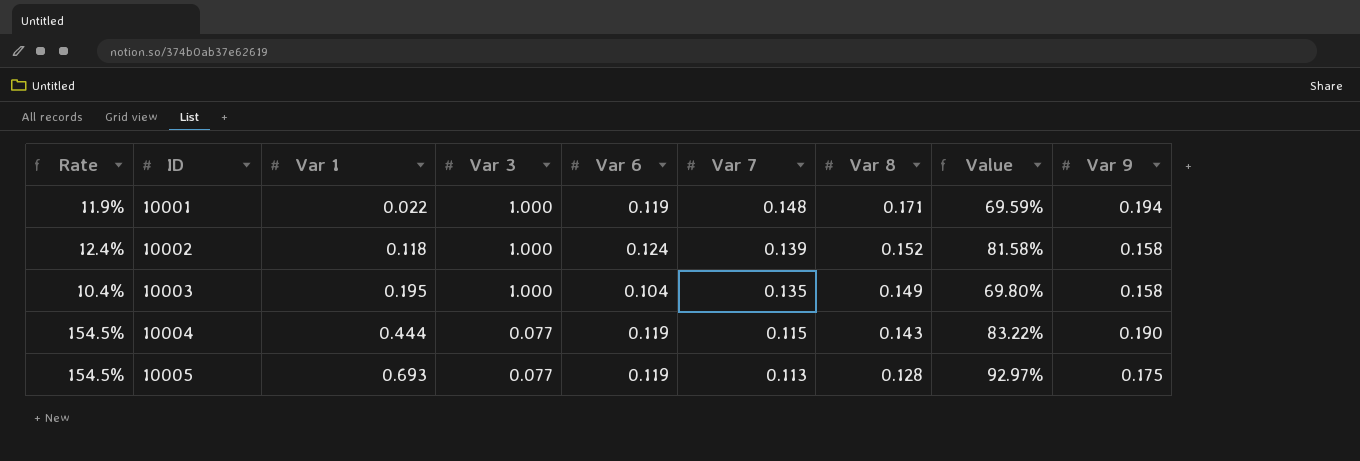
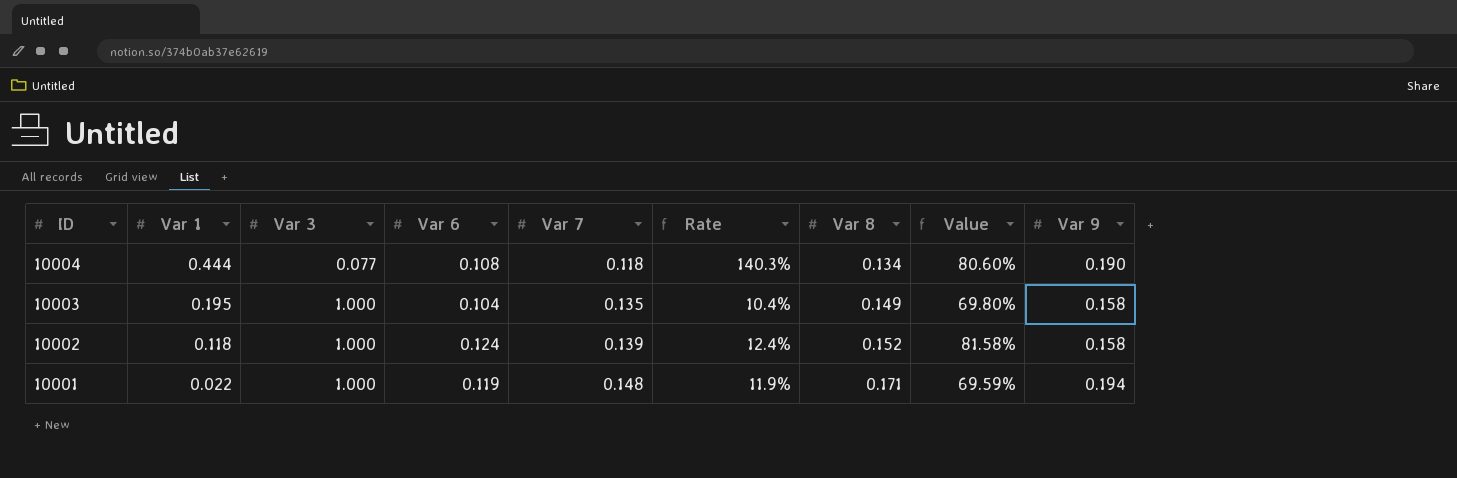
row order: ID ascending -> ID descending
column Rate | position: 1 -> 6
row 10005: 154.5% | 0.693 | 0.077 | 0.119 | 0.113 | 0.128 | 92.97% | 0.175 -> none
10004 | Var 6: 0.119 -> 0.108
10004 | Var 7: 0.115 -> 0.118
10004 | Rate: 154.5% -> 140.3%
10004 | Var 8: 0.143 -> 0.134
10004 | Value: 83.22% -> 80.60%

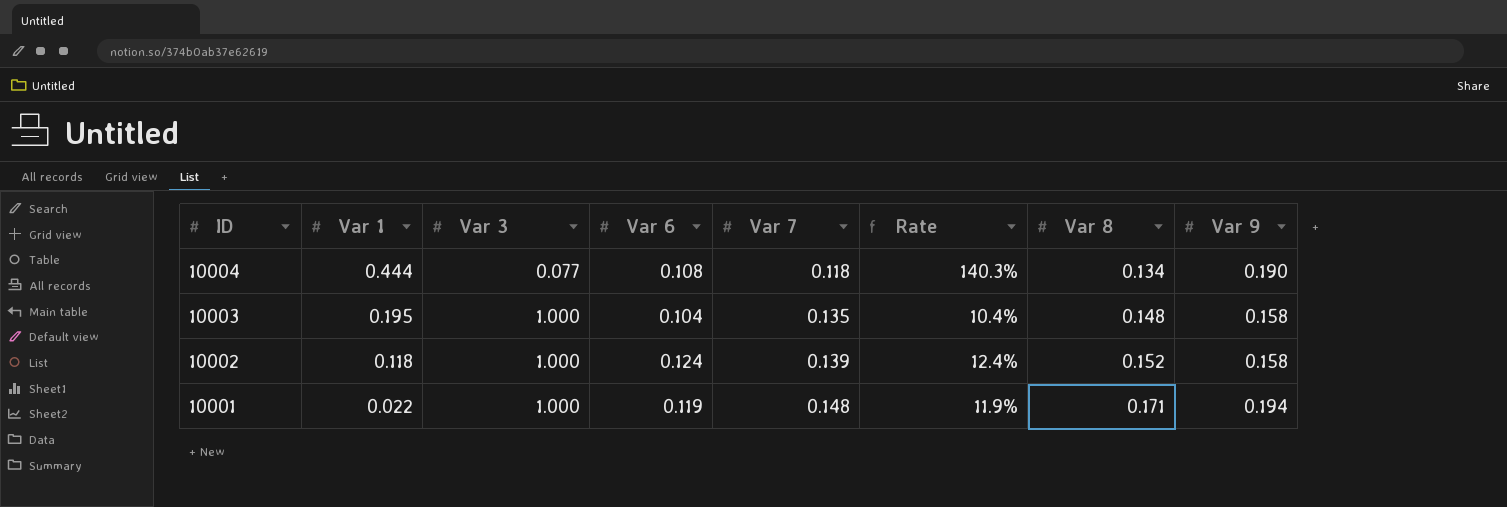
column Value | formula: [Var 6] / [Var 8] -> none
10003 | Var 8: 0.149 -> 0.148

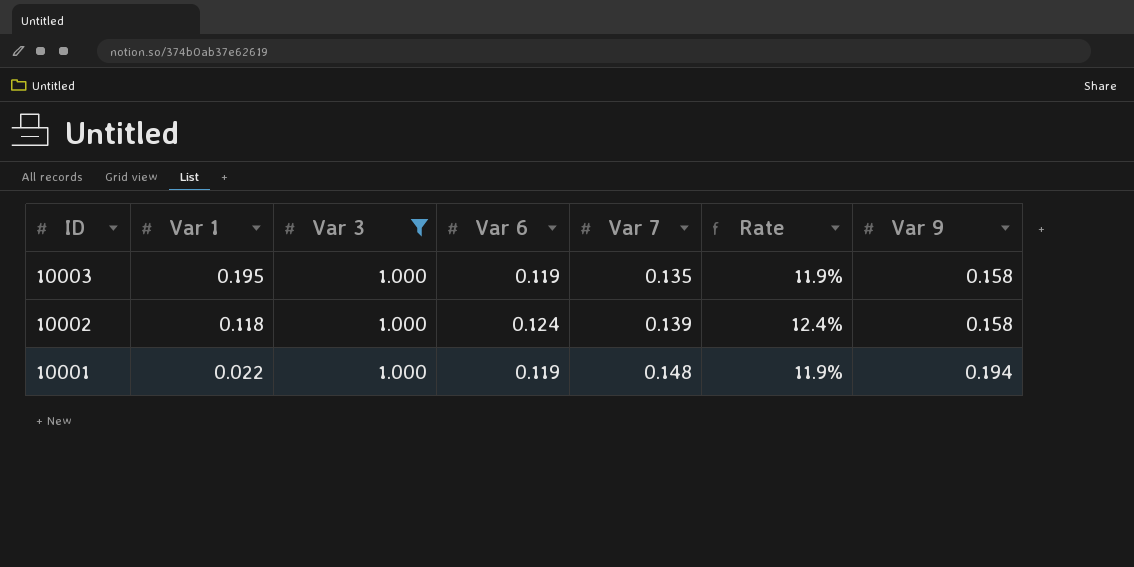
filter: none -> Var 3 = 1.000
column Var 8 | position: 7 -> none
10003 | Var 6: 0.104 -> 0.119
10003 | Rate: 10.4% -> 11.9%

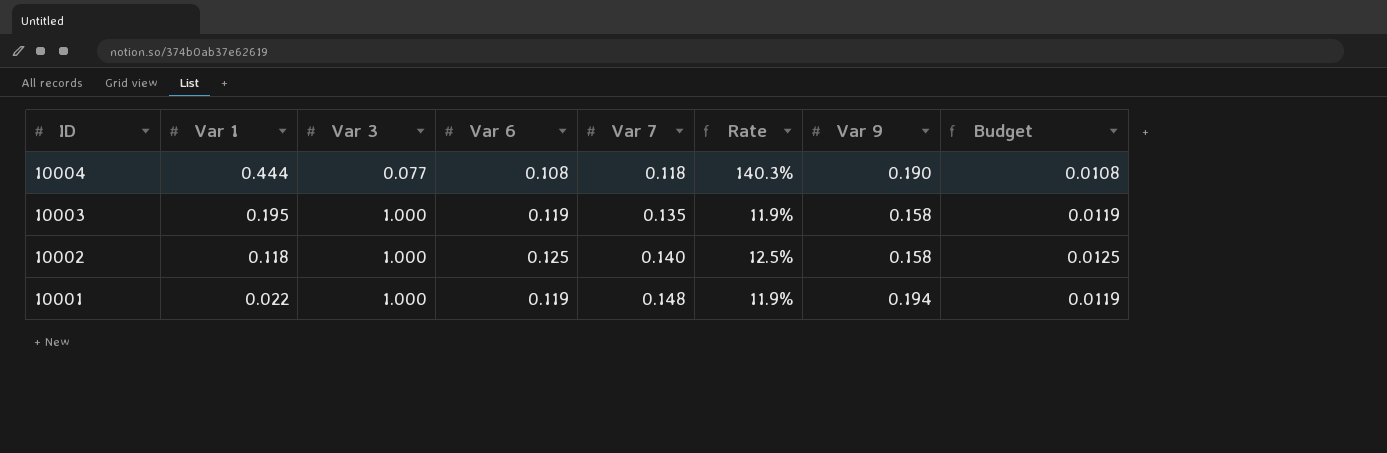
filter: Var 3 = 1.000 -> none
column Budget | formula: none -> [Var 6] * 0.1
10002 | Var 6: 0.124 -> 0.125
10002 | Var 7: 0.139 -> 0.140
10002 | Rate: 12.4% -> 12.5%

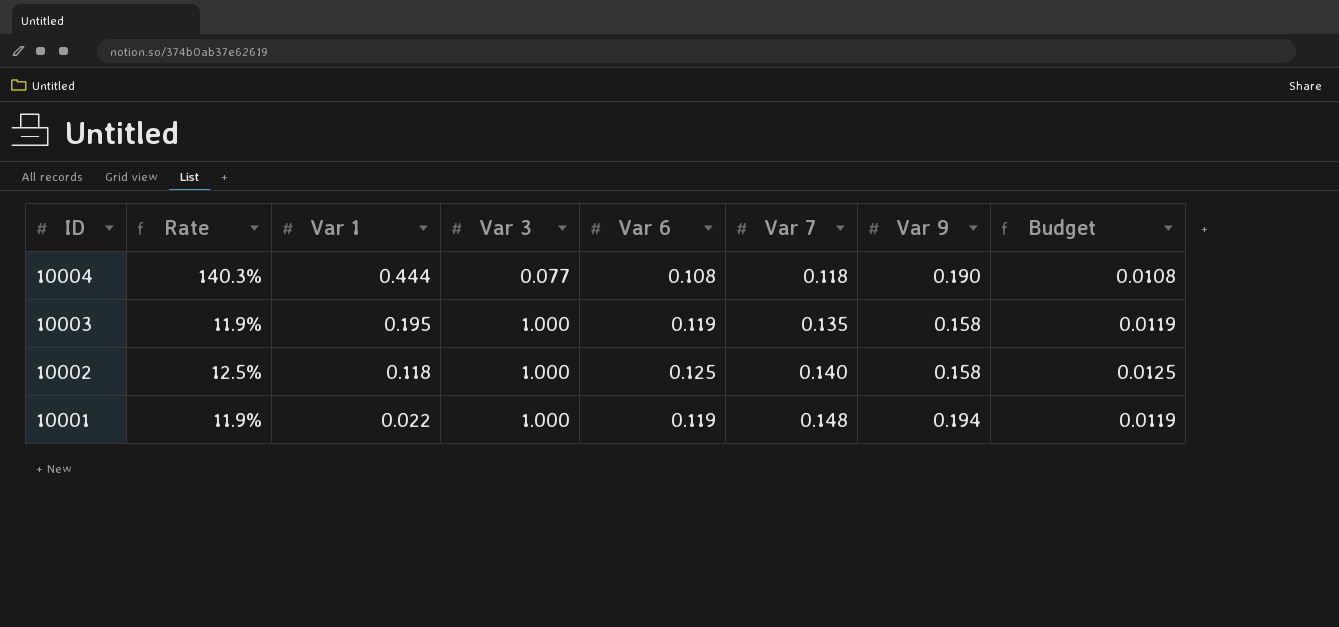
column Rate | position: 6 -> 2

